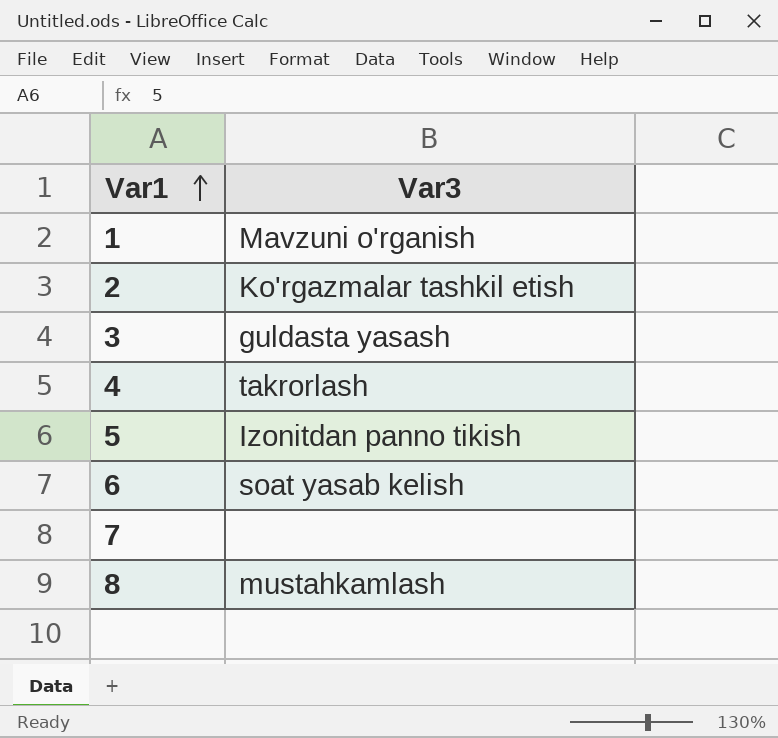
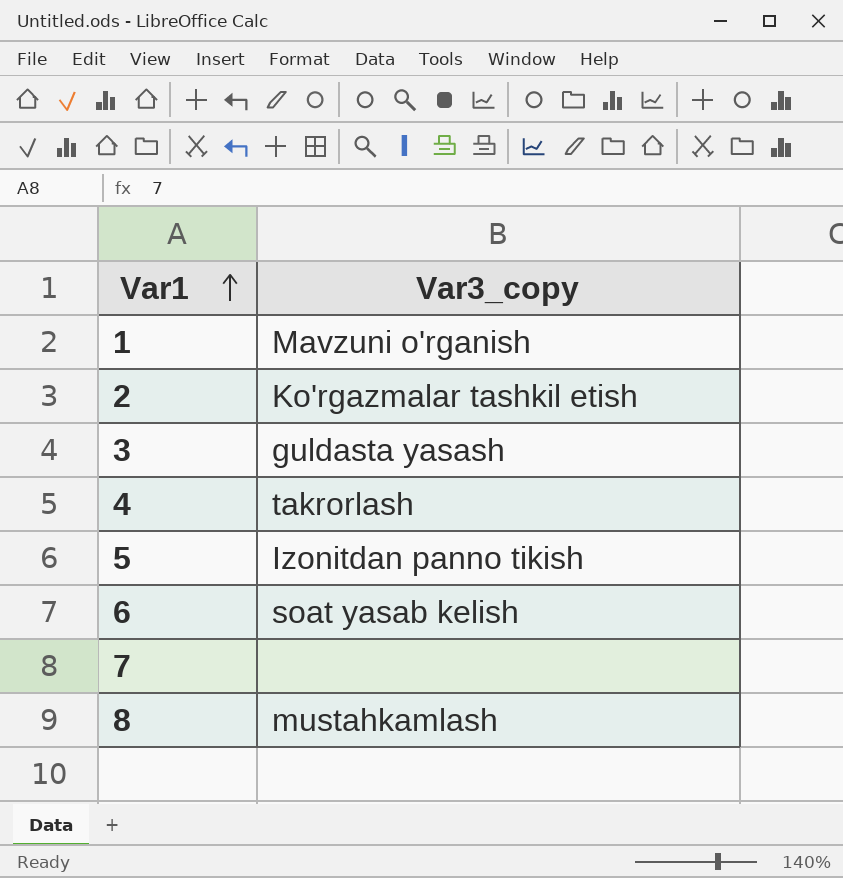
column name: Var3 -> Var3_copy

